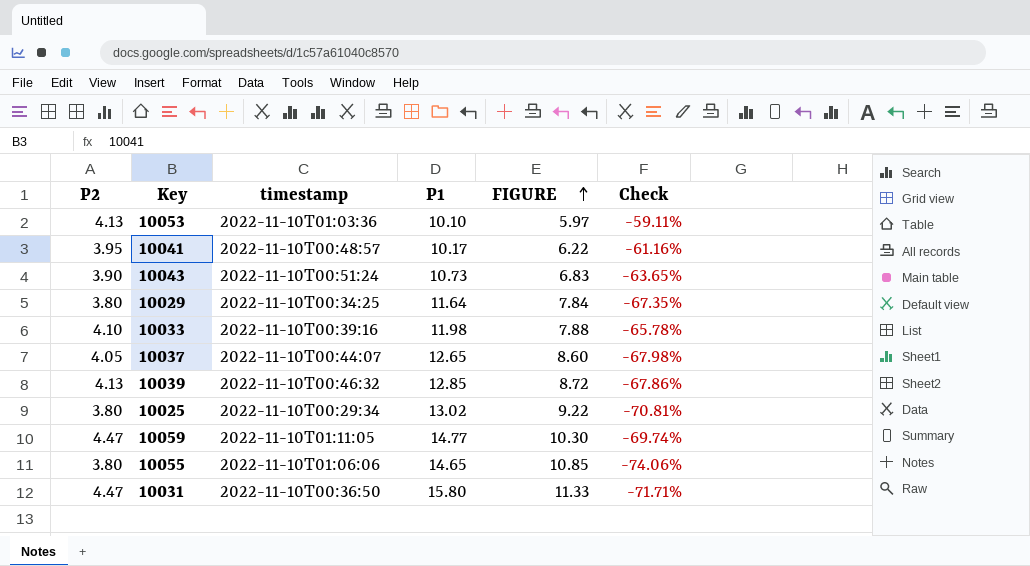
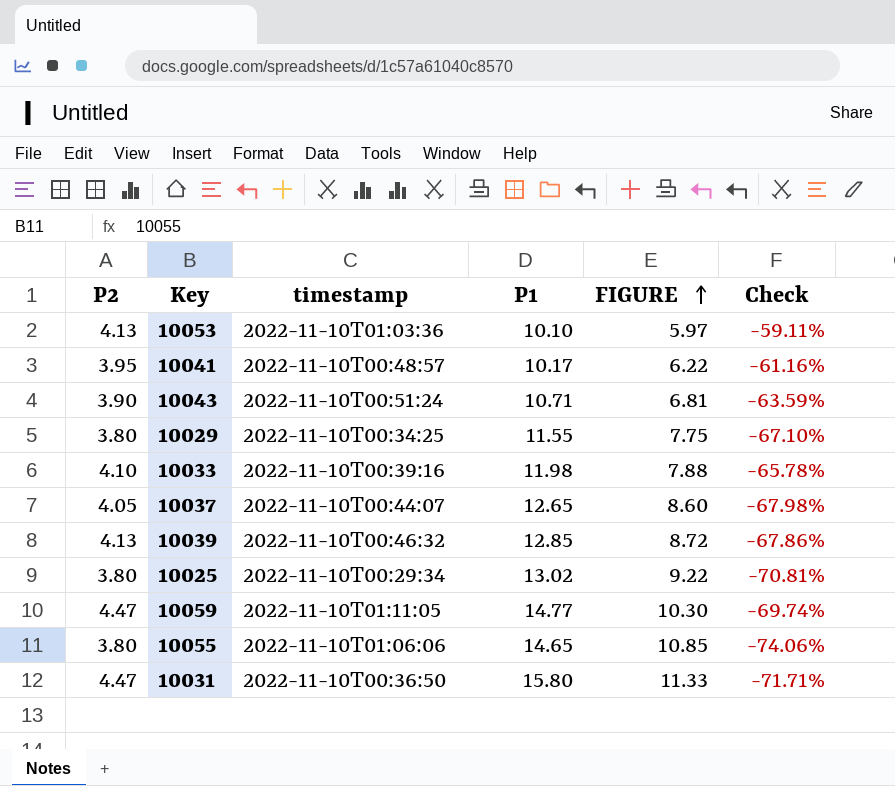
10043 | P1: 10.73 -> 10.71
10043 | FIGURE: 6.83 -> 6.81
10043 | Check: -63.65% -> -63.59%
10029 | P1: 11.64 -> 11.55
10029 | FIGURE: 7.84 -> 7.75
10029 | Check: -67.35% -> -67.10%

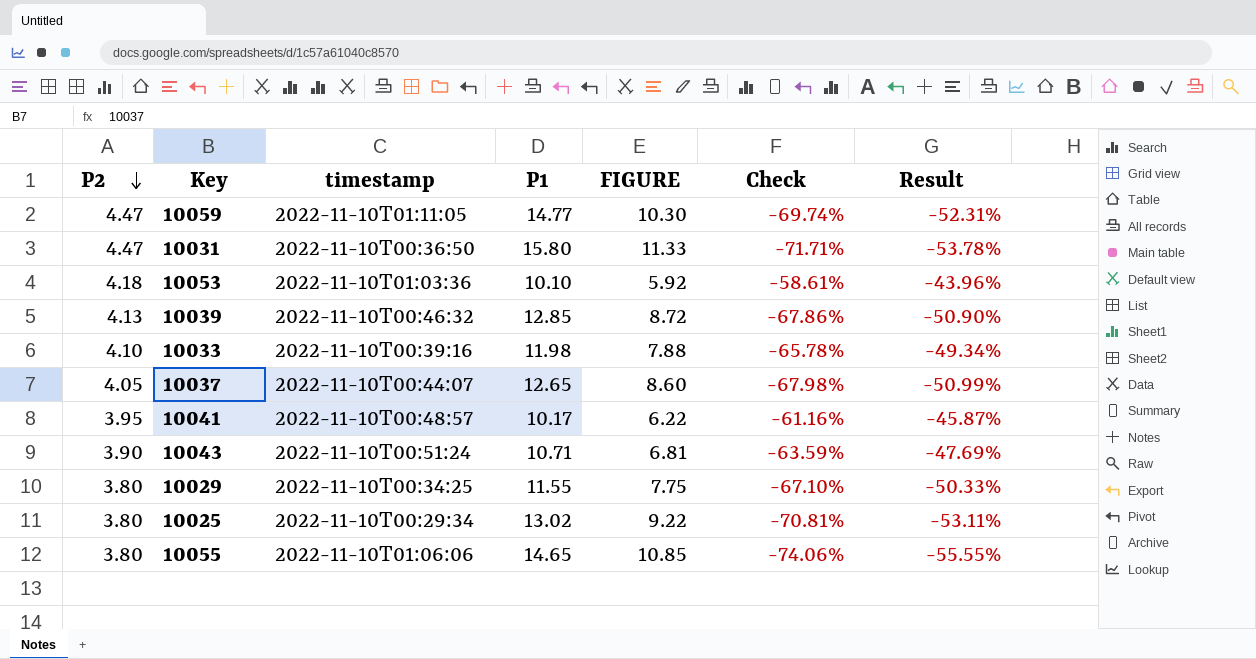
row order: FIGURE ascending -> P2 descending
column Result | formula: none -> [Check] * 0.75
10053 | P2: 4.13 -> 4.18
10053 | FIGURE: 5.97 -> 5.92
10053 | Check: -59.11% -> -58.61%

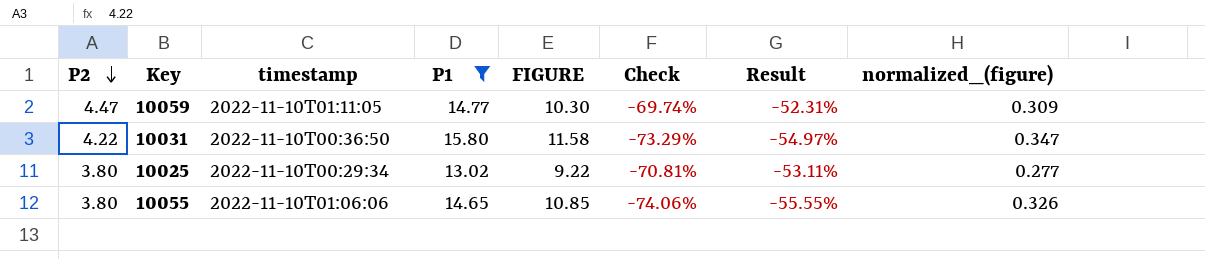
filter: none -> P1 >= 13.02
column normalized_(figure) | formula: none -> [FIGURE] * 0.03
10031 | P2: 4.47 -> 4.22
10031 | FIGURE: 11.33 -> 11.58
10031 | Check: -71.71% -> -73.29%
10031 | Result: -53.78% -> -54.97%

